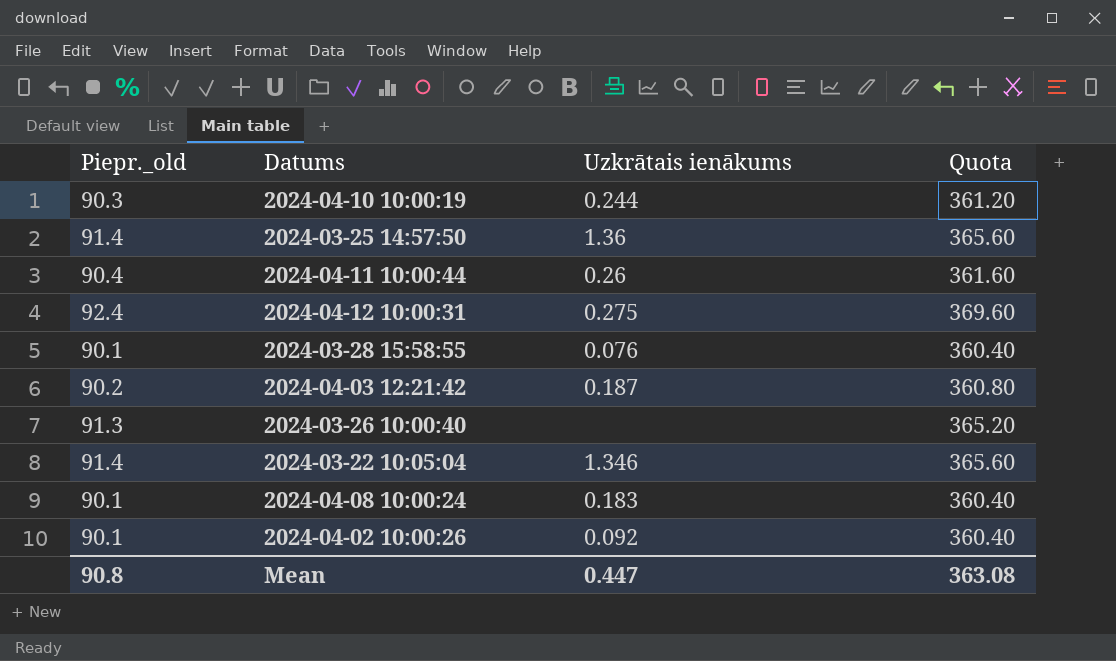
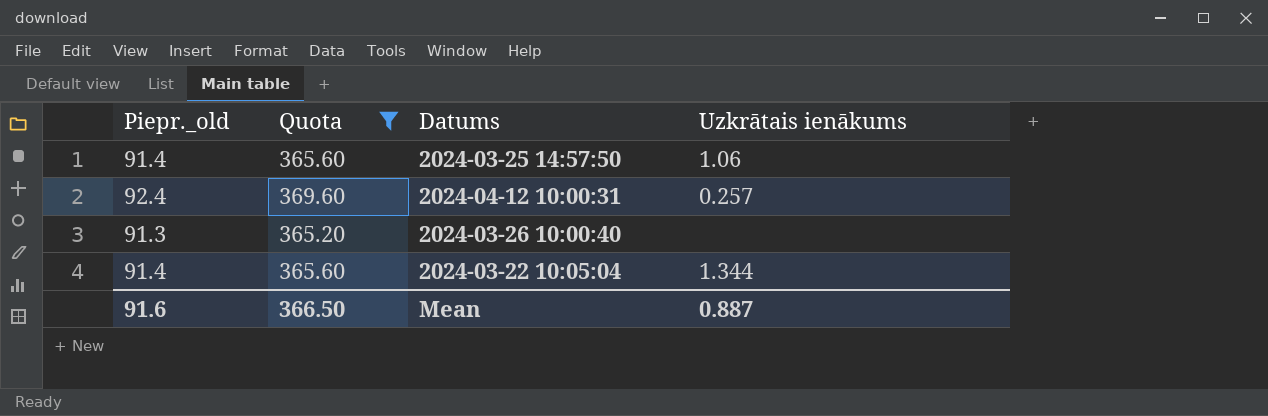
filter: none -> Quota >= 365.20
column Quota | position: 4 -> 2
2024-03-25 14:57:50 | Uzkrātais ienākums: 1.36 -> 1.06
2024-04-12 10:00:31 | Uzkrātais ienākums: 0.275 -> 0.257
2024-03-22 10:05:04 | Uzkrātais ienākums: 1.346 -> 1.344
Mean | Piepr._old: 90.8 -> 91.6
Mean | Quota: 363.08 -> 366.50
Mean | Uzkrātais ienākums: 0.447 -> 0.887

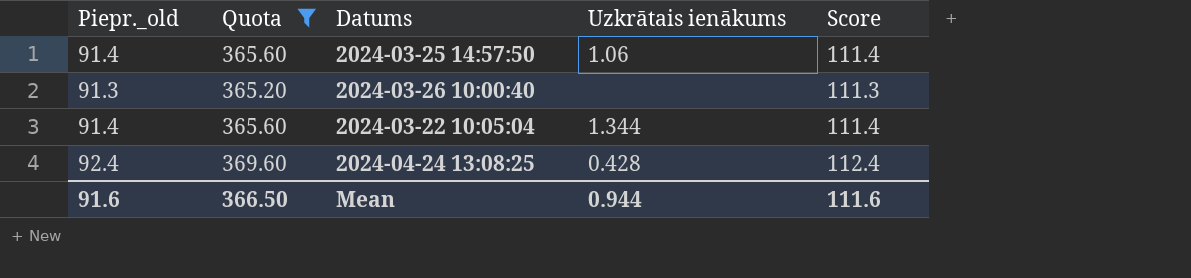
column Score | formula: none -> [Piepr._old] + 20
row 2024-04-12 10:00:31: 92.4 | 369.60 | 0.257 -> none
row 2024-04-24 13:08:25: none -> 92.4 | 369.60 | 0.428 | 112.4
Mean | Uzkrātais ienākums: 0.887 -> 0.944

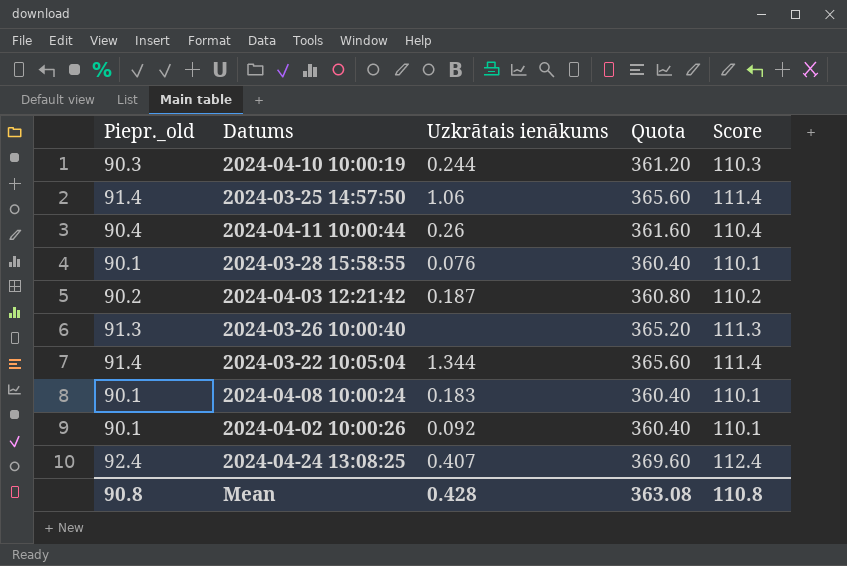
filter: Quota >= 365.20 -> none
column Quota | position: 2 -> 4
2024-04-24 13:08:25 | Uzkrātais ienākums: 0.428 -> 0.407
Mean | Piepr._old: 91.6 -> 90.8
Mean | Uzkrātais ienākums: 0.944 -> 0.428
Mean | Quota: 366.50 -> 363.08
Mean | Score: 111.6 -> 110.8

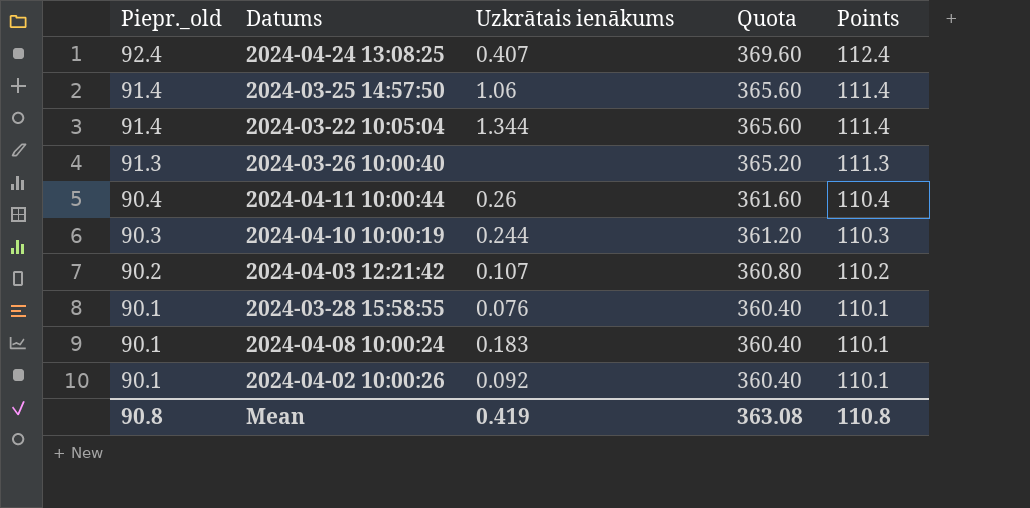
row order: none -> Piepr._old descending
column name: Score -> Points
2024-04-03 12:21:42 | Uzkrātais ienākums: 0.187 -> 0.107
Mean | Uzkrātais ienākums: 0.428 -> 0.419

